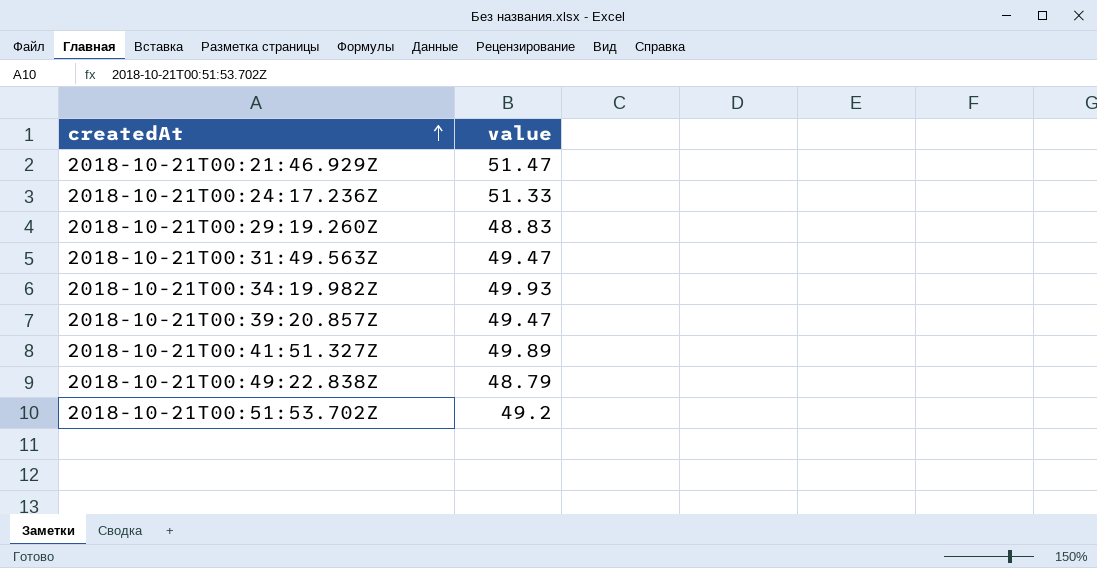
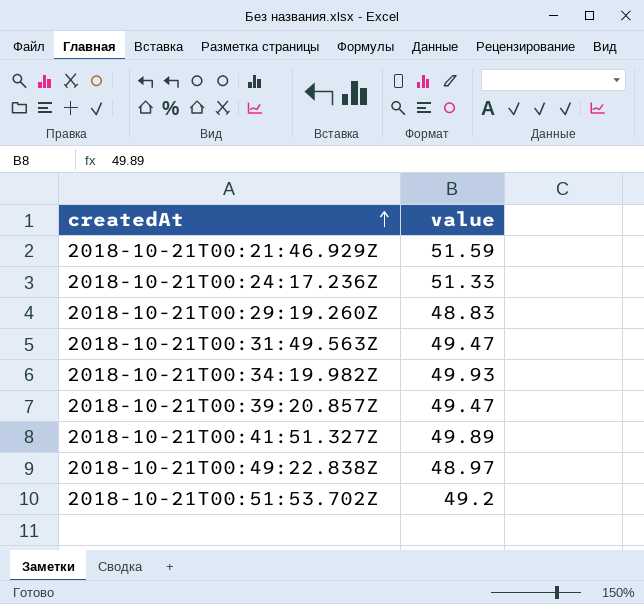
2018-10-21T00:21:46.929Z | value: 51.47 -> 51.59
2018-10-21T00:49:22.838Z | value: 48.79 -> 48.97

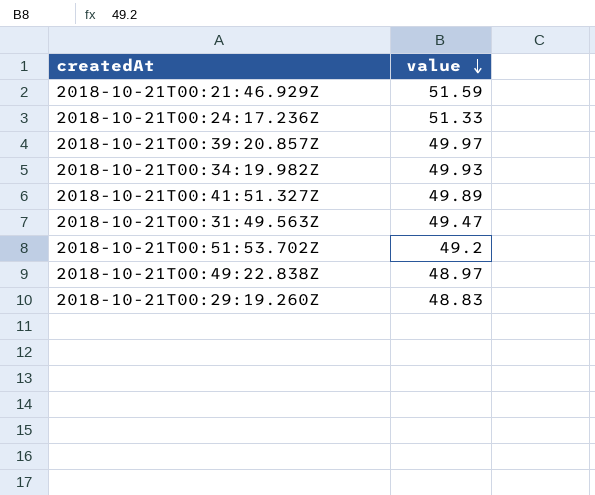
row order: createdAt ascending -> value descending
2018-10-21T00:39:20.857Z | value: 49.47 -> 49.97

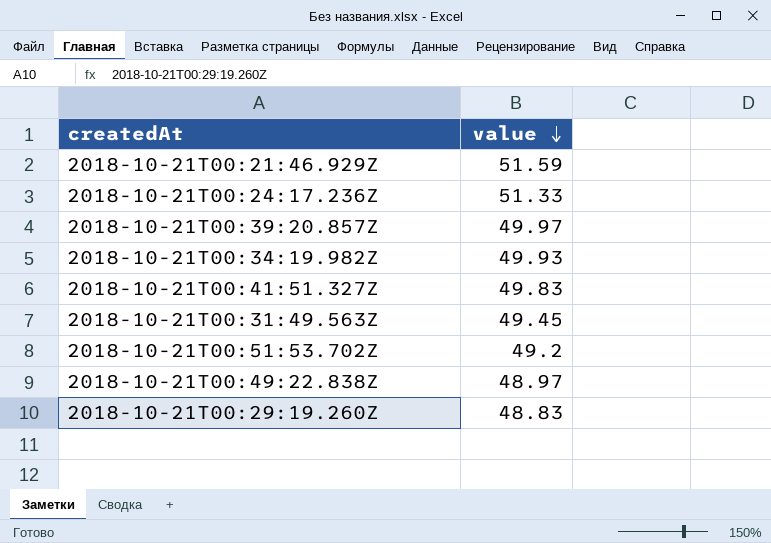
2018-10-21T00:41:51.327Z | value: 49.89 -> 49.83
2018-10-21T00:31:49.563Z | value: 49.47 -> 49.45

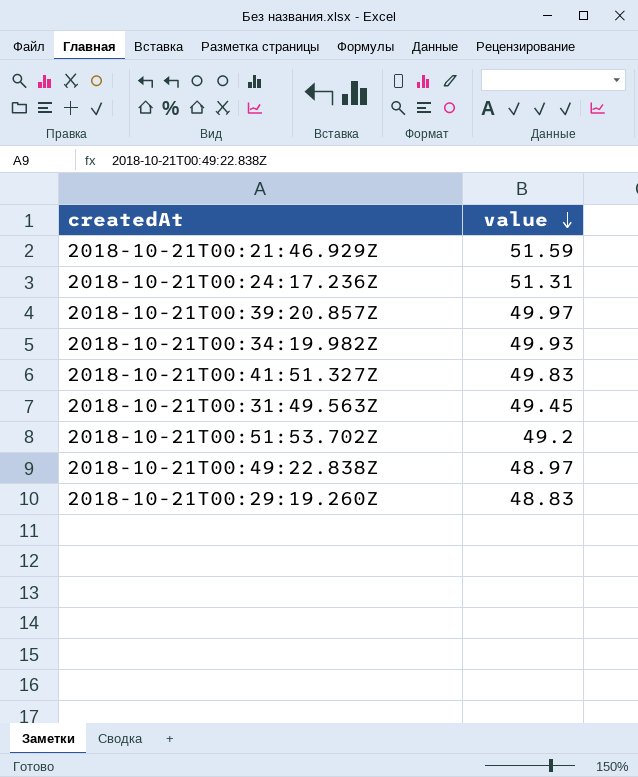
2018-10-21T00:24:17.236Z | value: 51.33 -> 51.31

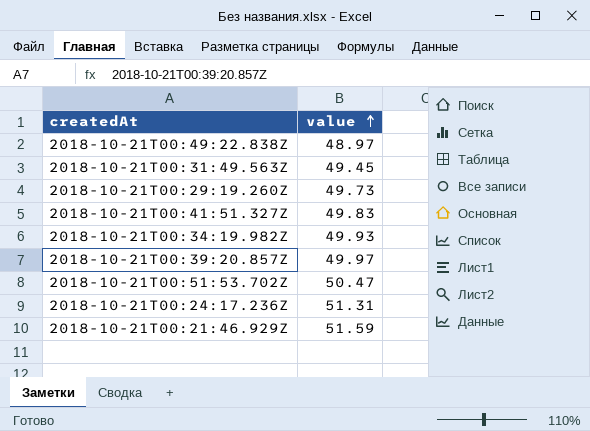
row order: value descending -> value ascending
2018-10-21T00:29:19.260Z | value: 48.83 -> 49.73
2018-10-21T00:51:53.702Z | value: 49.2 -> 50.47

